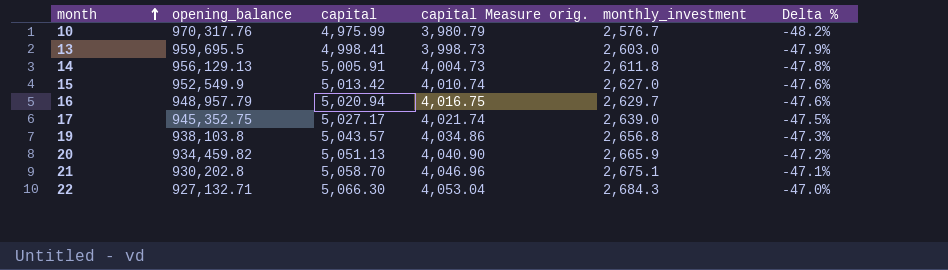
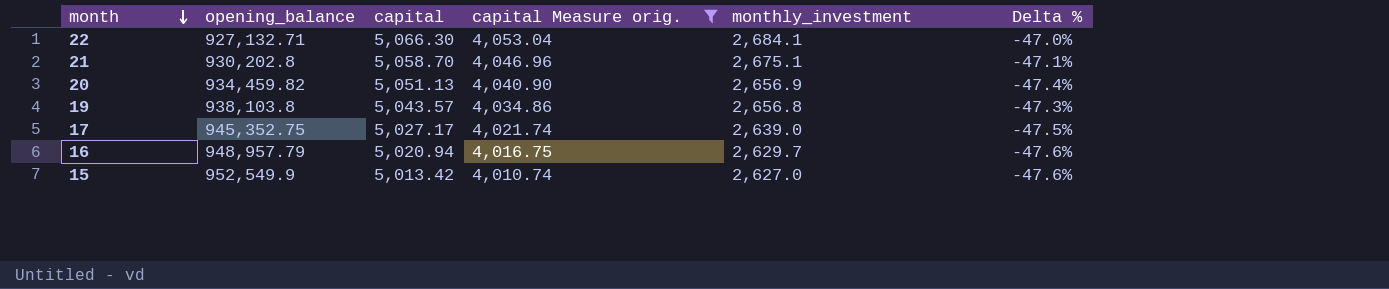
filter: none -> capital Measure orig. >= 4,010.74
row order: month ascending -> month descending
22 | monthly_investment: 2,684.3 -> 2,684.1
20 | monthly_investment: 2,665.9 -> 2,656.9
20 | Delta %: -47.2% -> -47.4%

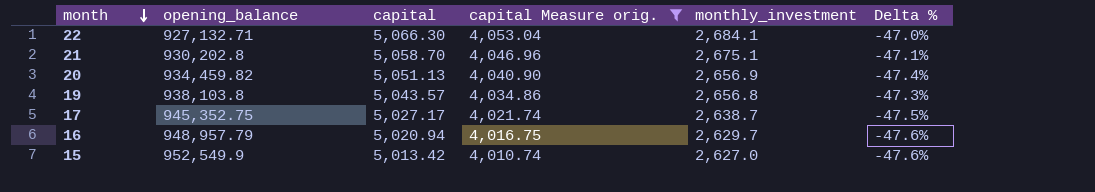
17 | monthly_investment: 2,639.0 -> 2,638.7

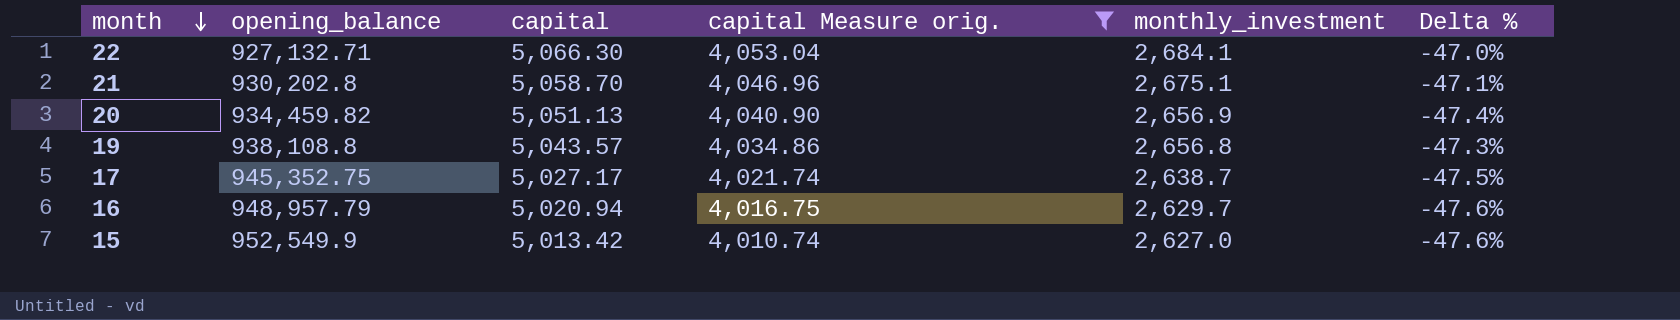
19 | opening_balance: 938,103.8 -> 938,108.8

